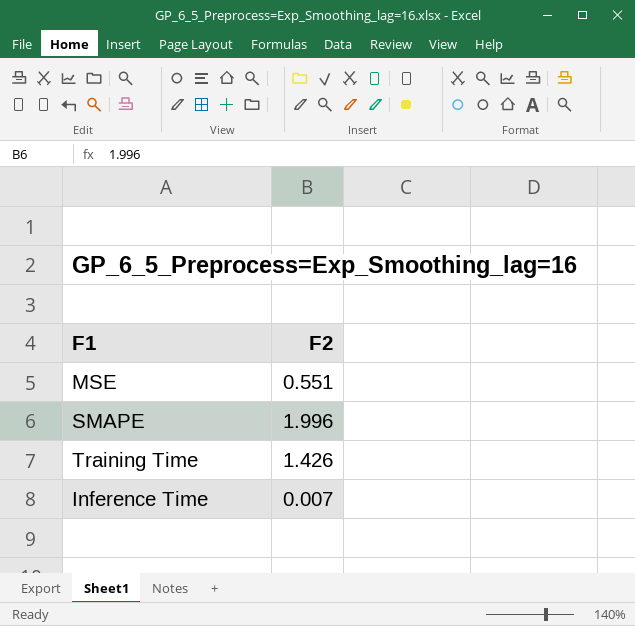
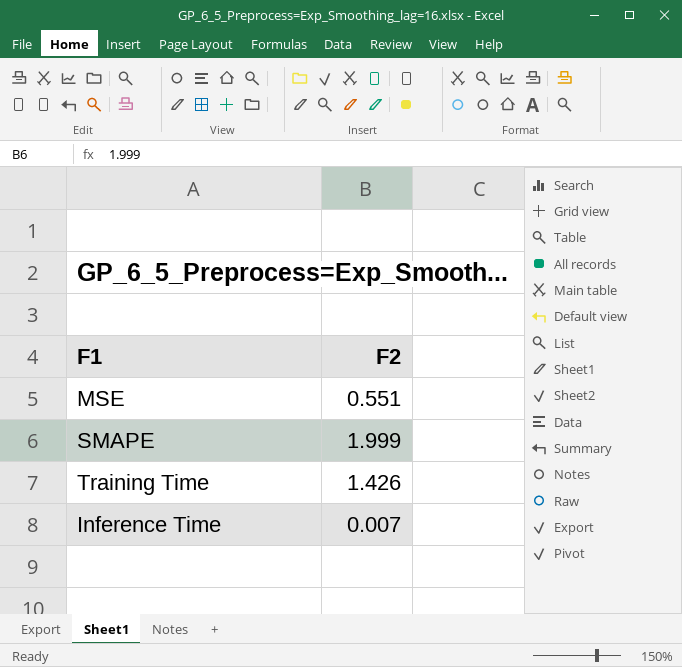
SMAPE | F2: 1.996 -> 1.999

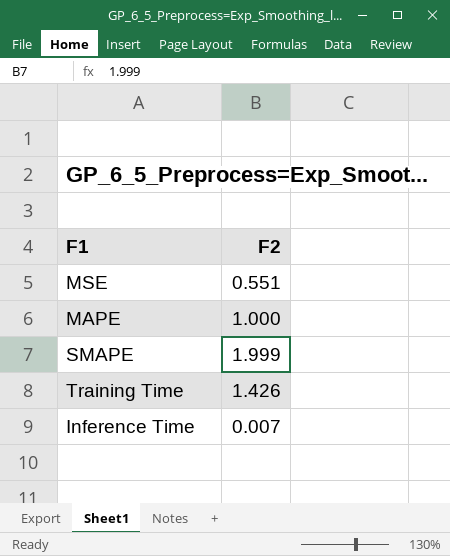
row MAPE: none -> 1.000

